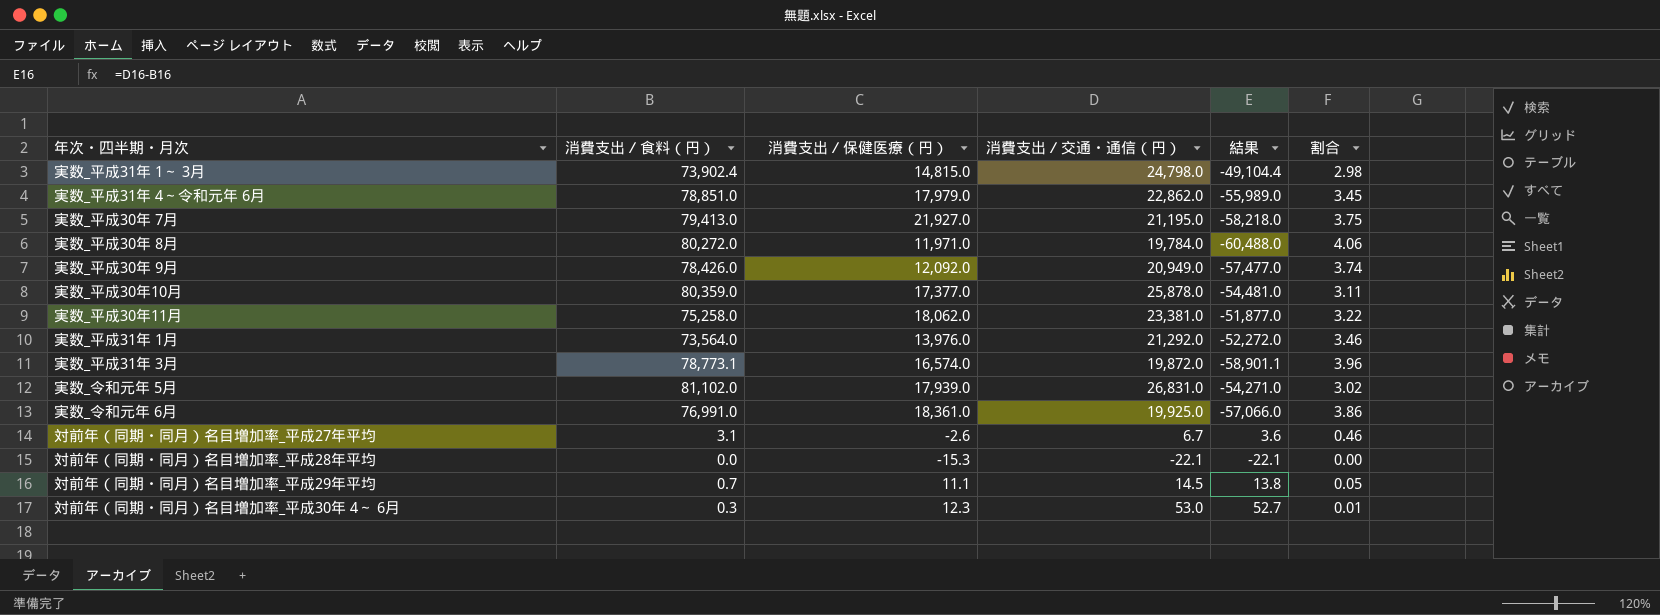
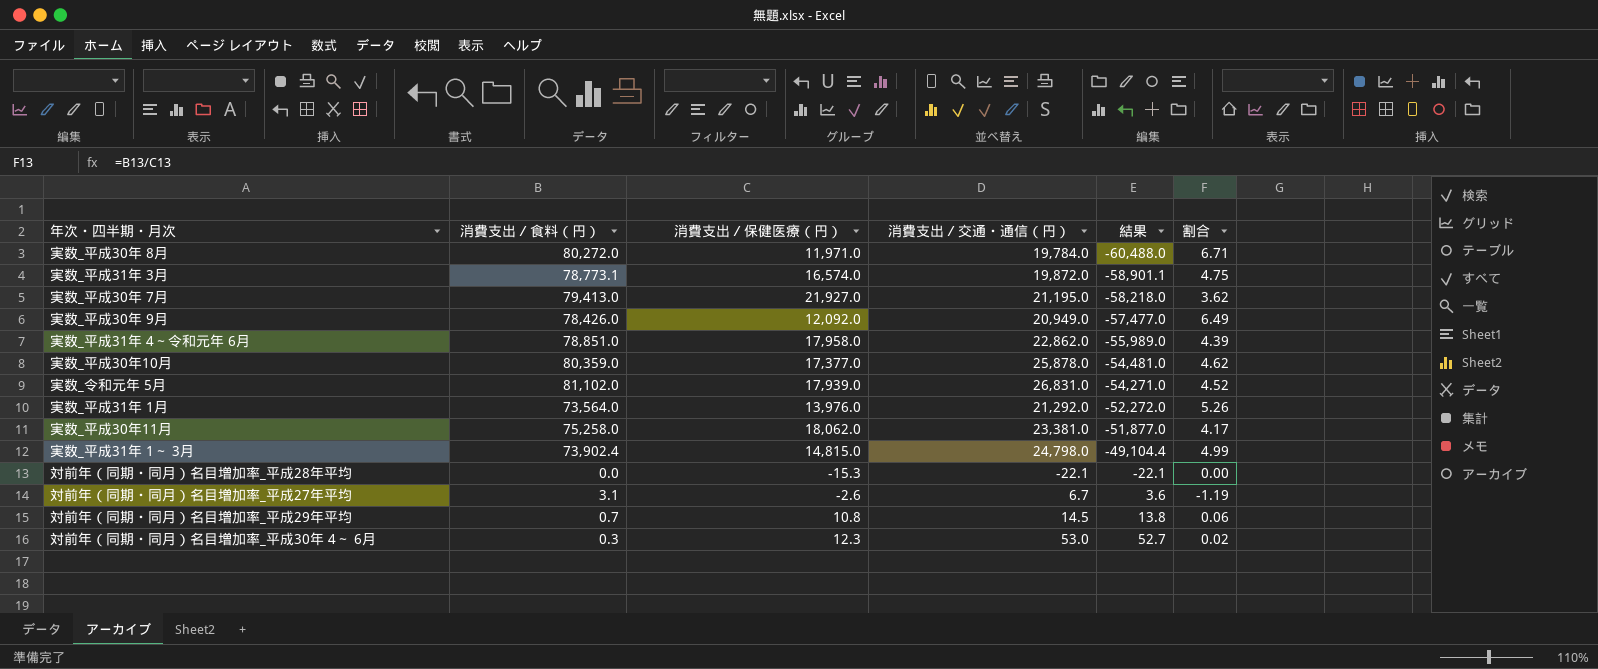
row order: none -> 結果 ascending
column 割合 | formula: [消費支出／食料（円）] / [消費支出／交通・通信（円）] -> [消費支出／食料（円）] / [消費支出／保健医療（円）]
row 実数_令和元年 6月: 76,991.0 | 18,361.0 | 19,925.0 | -57,066.0 | 3.86 -> none
実数_平成31年 4～令和元年 6月 | 消費支出／保健医療（円）: 17,979.0 -> 17,958.0
対前年（同期・同月）名目増加率_平成29年平均 | 消費支出／保健医療（円）: 11.1 -> 10.8

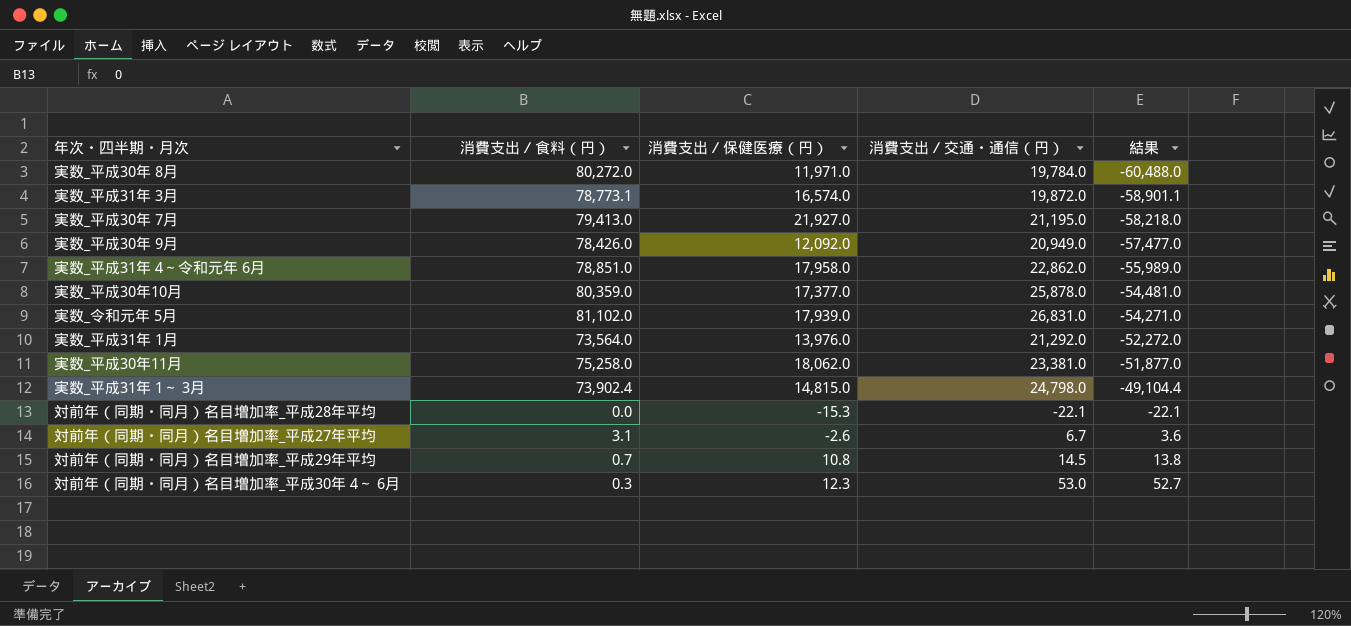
column 割合 | formula: [消費支出／食料（円）] / [消費支出／保健医療（円）] -> none

